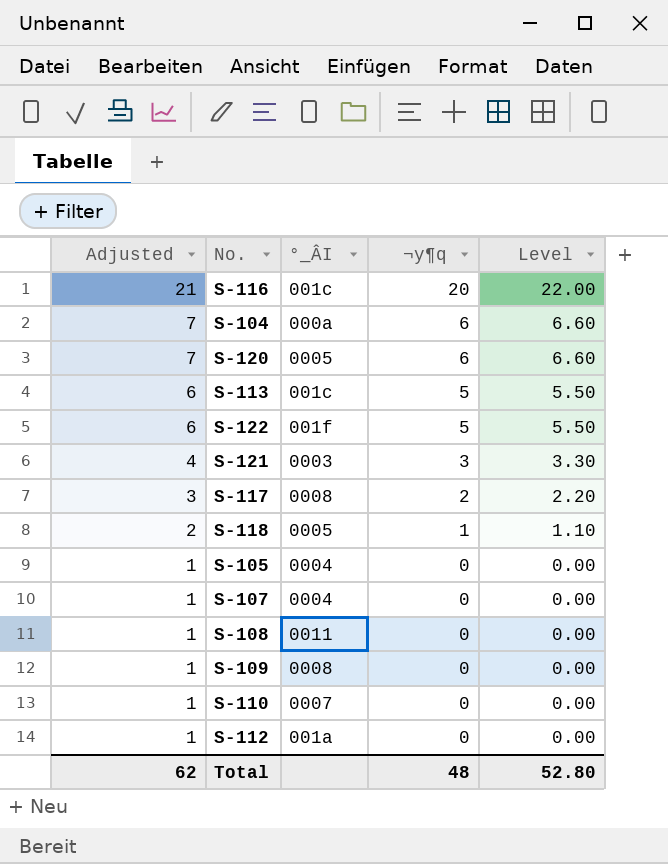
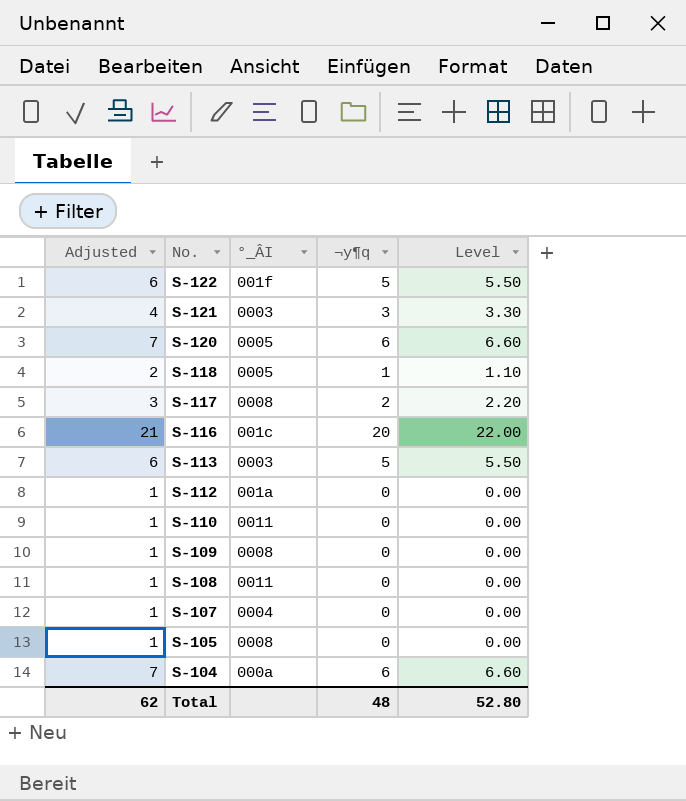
row order: Adjusted descending -> No. descending
S-113 | °_ÂI: 001c -> 0003
S-110 | °_ÂI: 0007 -> 0011
S-105 | °_ÂI: 0004 -> 0008

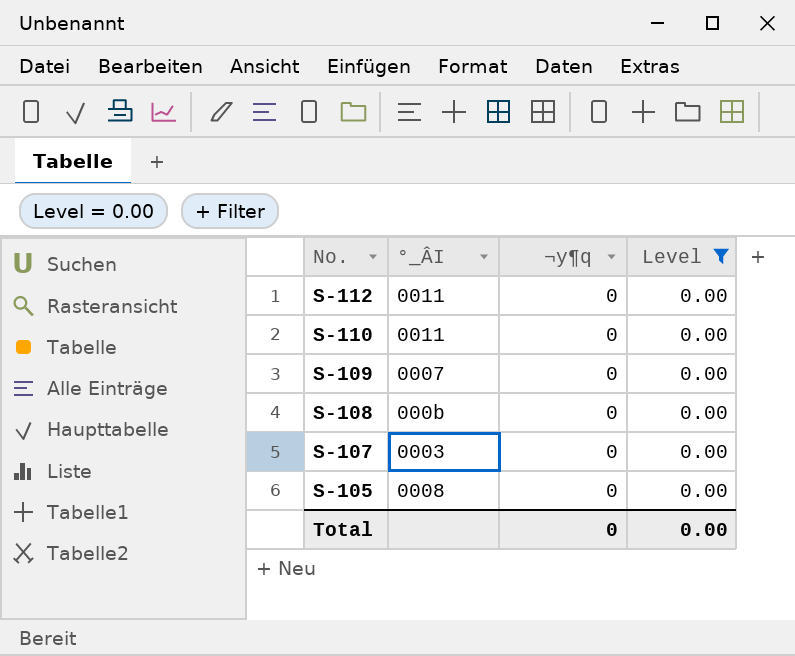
filter: none -> Level = 0.00
column Adjusted | formula: [¬y¶q] + 1 -> none
S-112 | °_ÂI: 001a -> 0011
S-109 | °_ÂI: 0008 -> 0007
S-108 | °_ÂI: 0011 -> 000b
S-107 | °_ÂI: 0004 -> 0003
Total | ¬y¶q: 48 -> 0
Total | Level: 52.80 -> 0.00

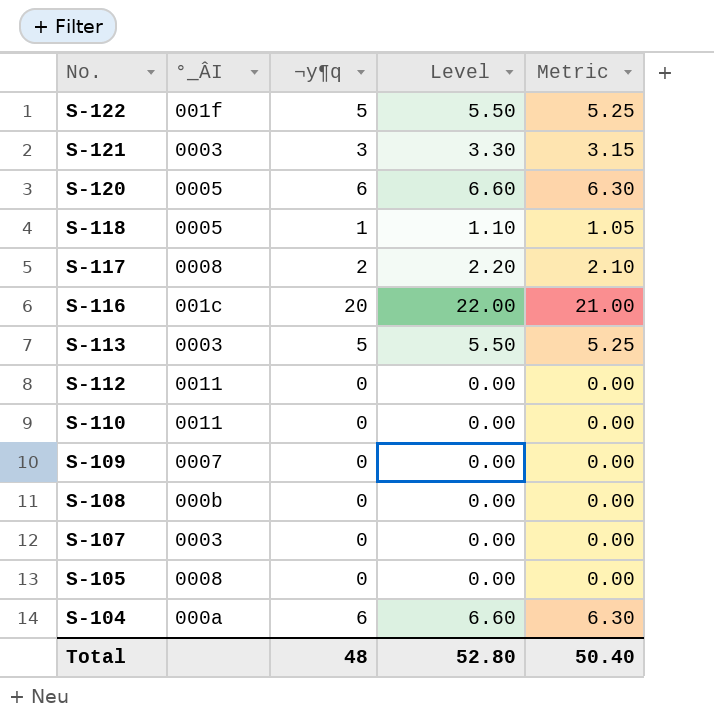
filter: Level = 0.00 -> none
column Metric | formula: none -> [¬y¶q] * 1.05
Total | ¬y¶q: 0 -> 48
Total | Level: 0.00 -> 52.80

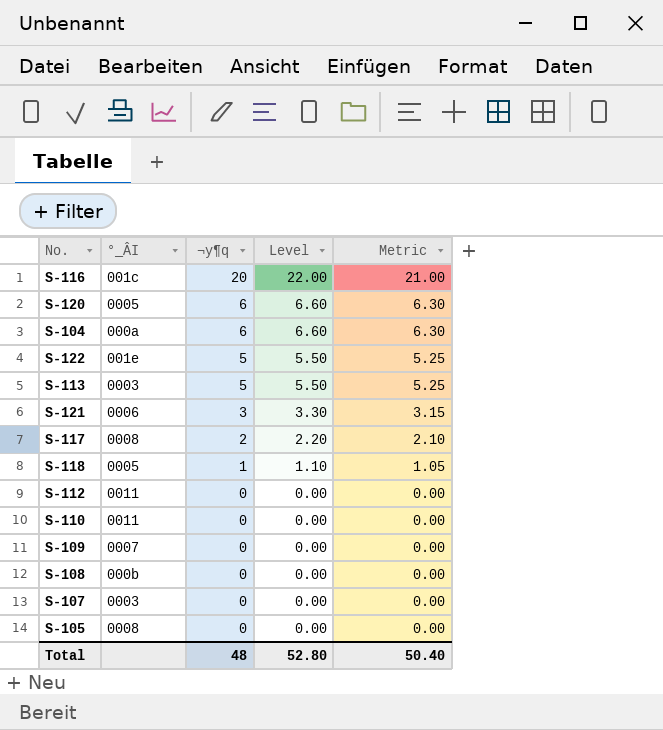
row order: No. descending -> ¬y¶q descending
S-122 | °_ÂI: 001f -> 001e
S-121 | °_ÂI: 0003 -> 0006

